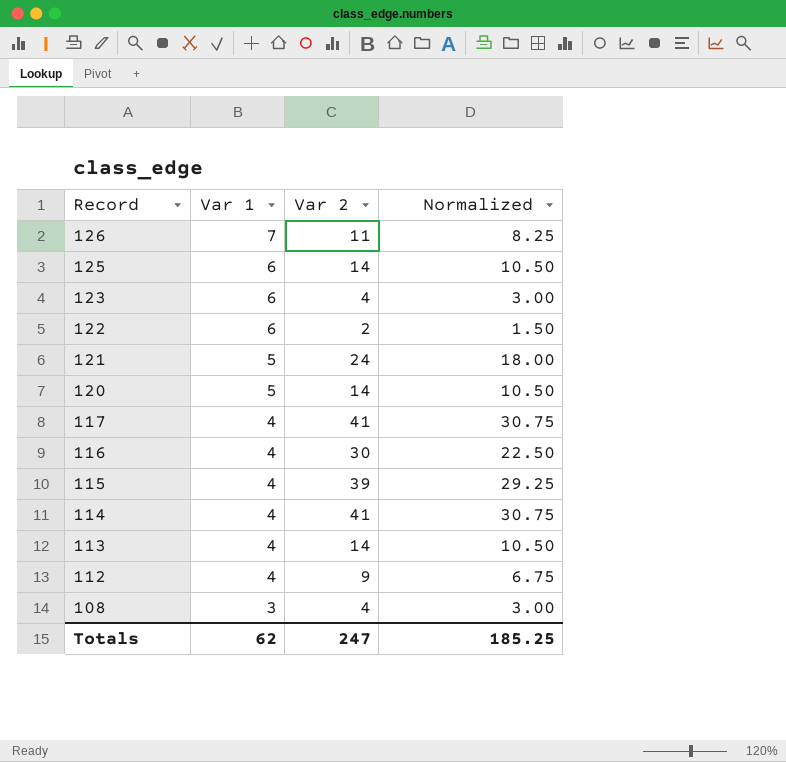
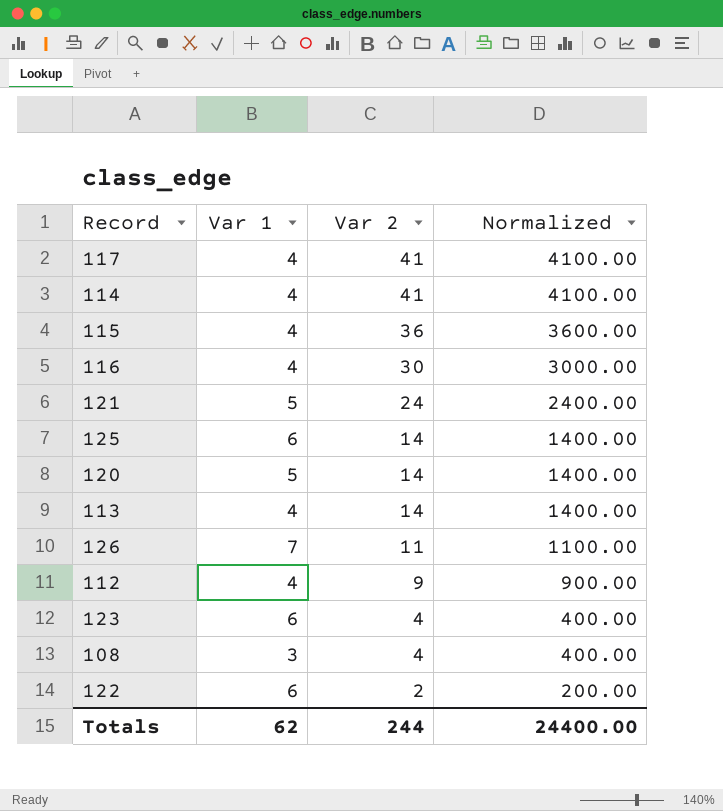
row order: Record descending -> Var 2 descending
column Normalized | formula: [Var 2] * 0.75 -> [Var 2] * 100
115 | Var 2: 39 -> 36
Totals | Var 2: 247 -> 244
Totals | Normalized: 185.25 -> 24400.00

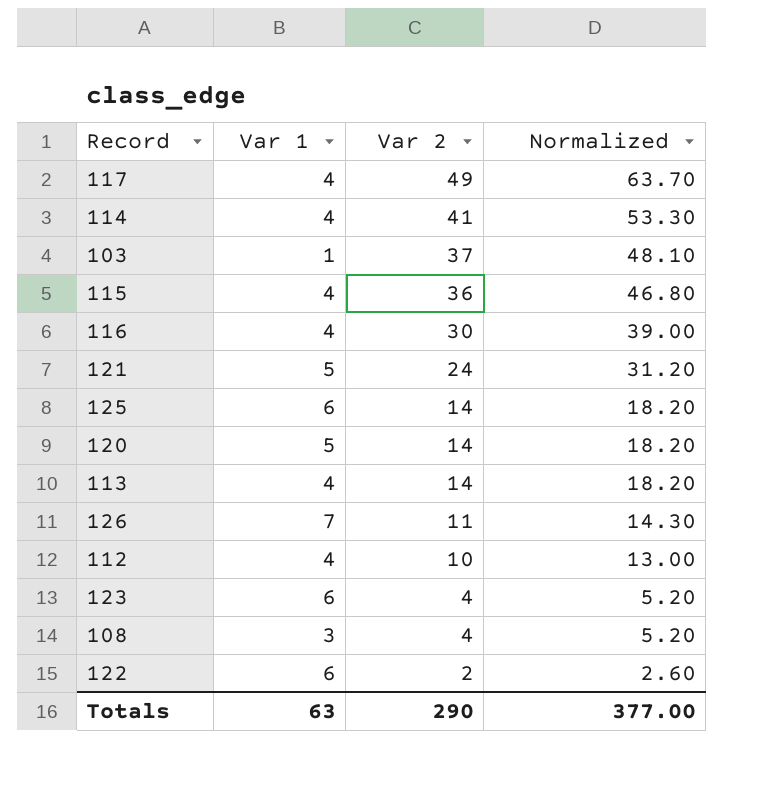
column Normalized | formula: [Var 2] * 100 -> [Var 2] * 1.3
117 | Var 2: 41 -> 49
row 103: none -> 1 | 37 | 48.10
112 | Var 2: 9 -> 10
Totals | Var 1: 62 -> 63
Totals | Var 2: 244 -> 290
Totals | Normalized: 24400.00 -> 377.00

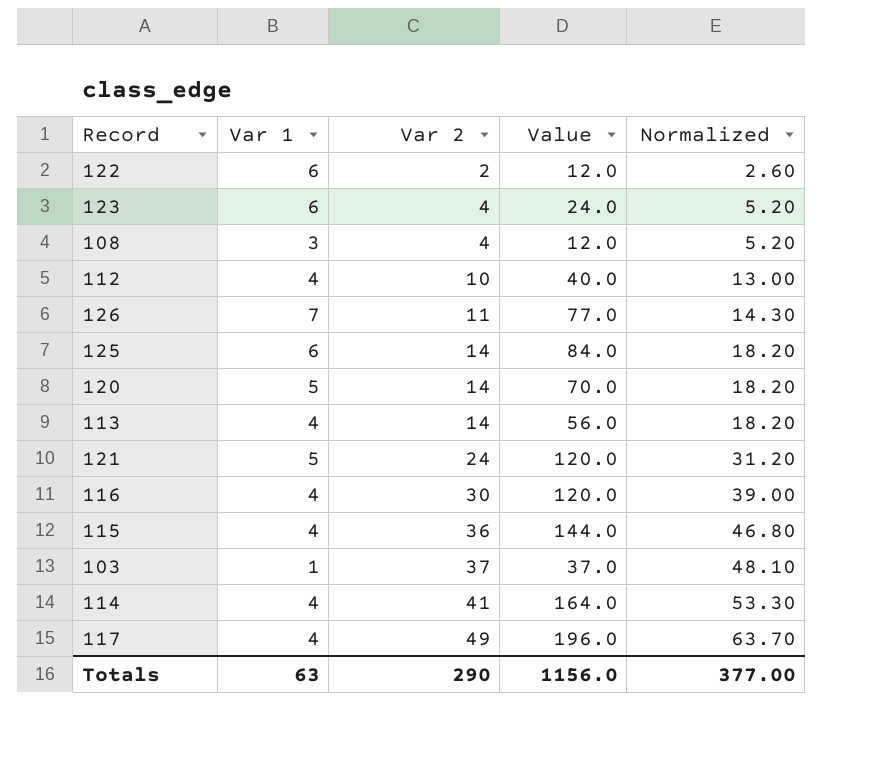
row order: Var 2 descending -> Var 2 ascending
column Value | formula: none -> [Var 1] * [Var 2]

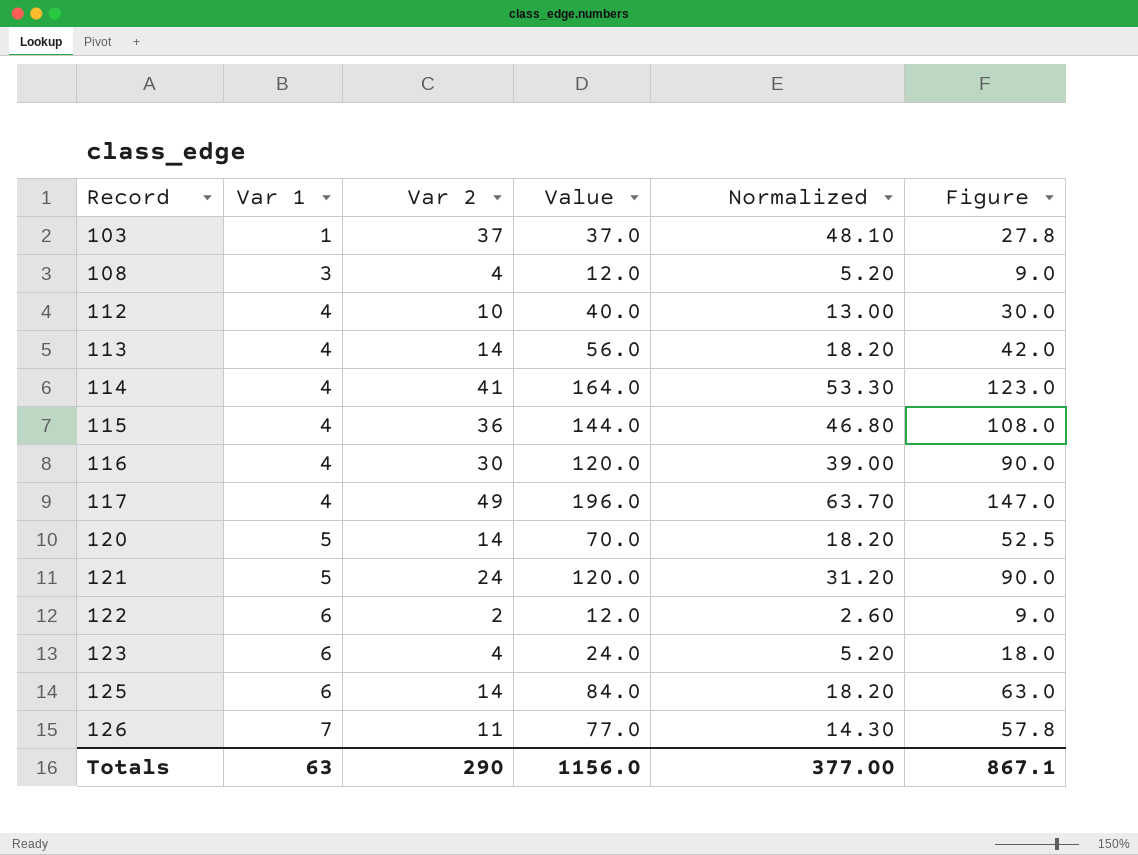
row order: Var 2 ascending -> Record ascending
column Figure | formula: none -> [Value] * 0.75

